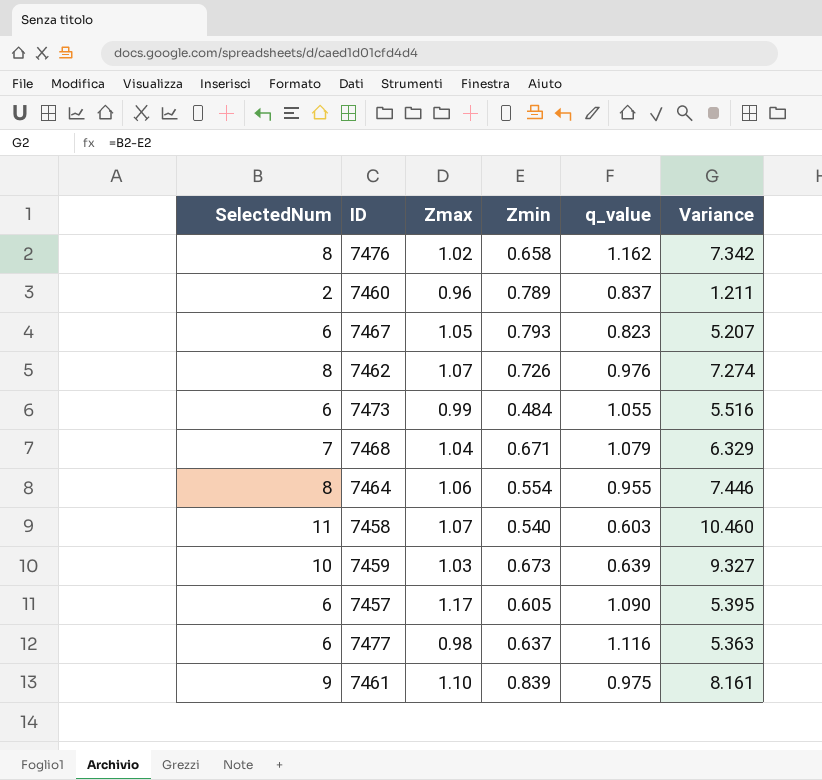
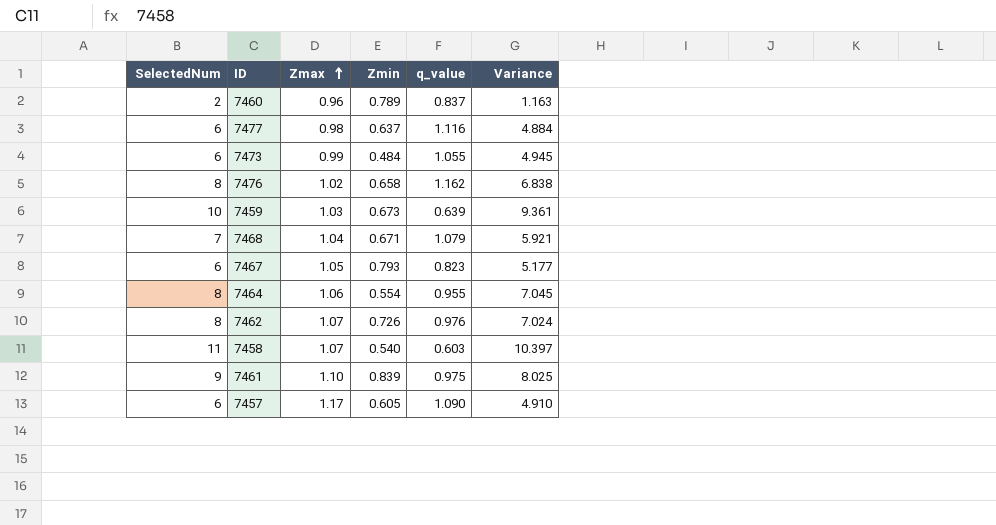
row order: none -> Zmax ascending
column Variance | formula: [SelectedNum] - [Zmin] -> [SelectedNum] - [q_value]

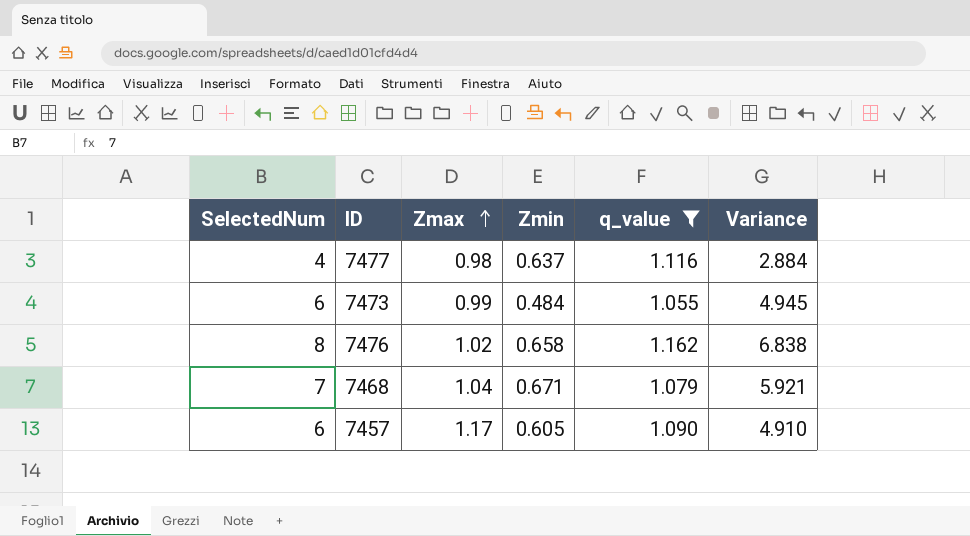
filter: none -> q_value >= 1.055
7477 | SelectedNum: 6 -> 4
7477 | Variance: 4.884 -> 2.884

